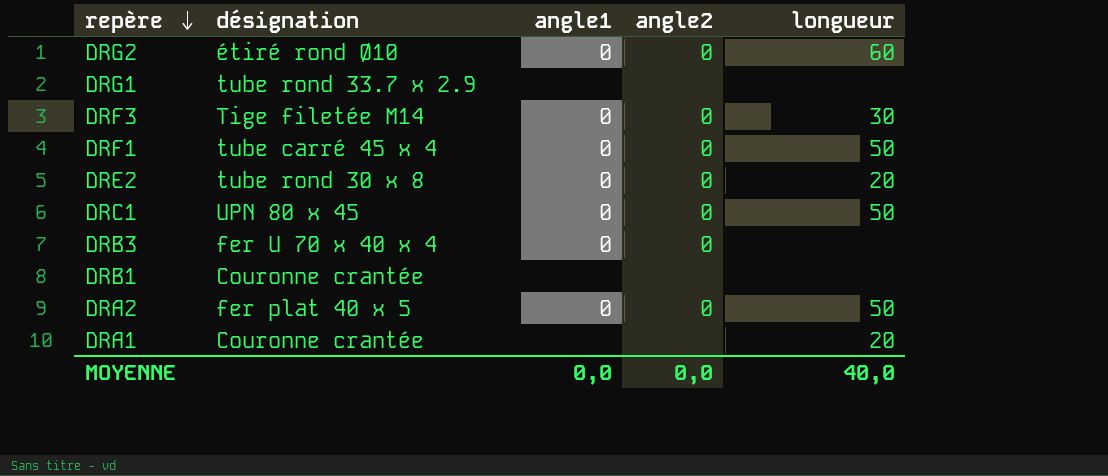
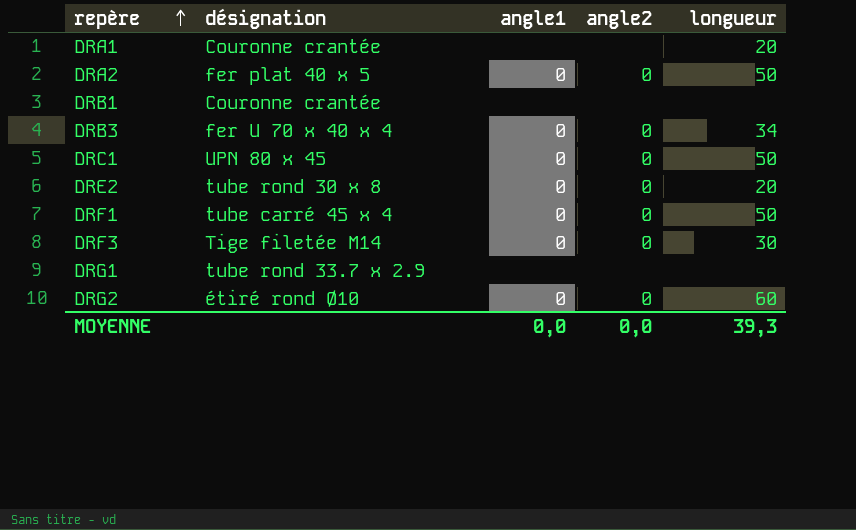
row order: repère descending -> repère ascending
DRB3 | longueur: none -> 34
MOYENNE | longueur: 40,0 -> 39,3

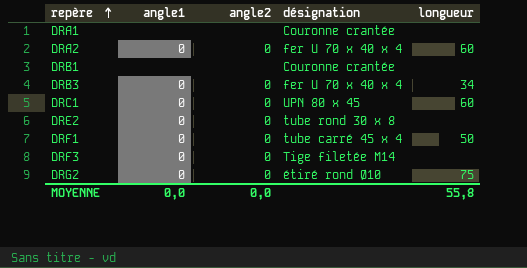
column désignation | position: 2 -> 4
row DRG1: tube rond 33.7 x 2.9 | none | none | none -> none
DRA1 | longueur: 20 -> none
DRA2 | désignation: fer plat 40 x 5 -> fer U 70 x 40 x 4
DRA2 | longueur: 50 -> 60
DRC1 | longueur: 50 -> 60
DRE2 | longueur: 20 -> none
DRF3 | longueur: 30 -> none
DRG2 | longueur: 60 -> 75
MOYENNE | longueur: 39,3 -> 55,8

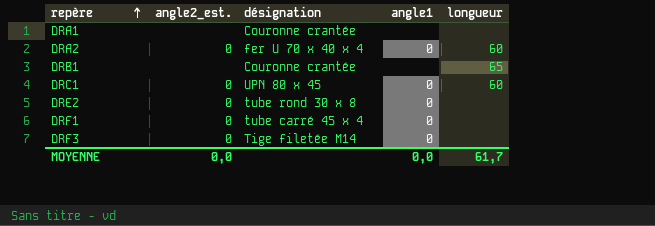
column name: angle2 -> angle2_est.
column angle1 | position: 2 -> 4
row DRB3: 0 | 0 | fer U 70 x 40 x 4 | 34 -> none
row DRG2: 0 | 0 | étiré rond Ø10 | 75 -> none
DRB1 | longueur: none -> 65
DRF1 | longueur: 50 -> none
MOYENNE | longueur: 55,8 -> 61,7

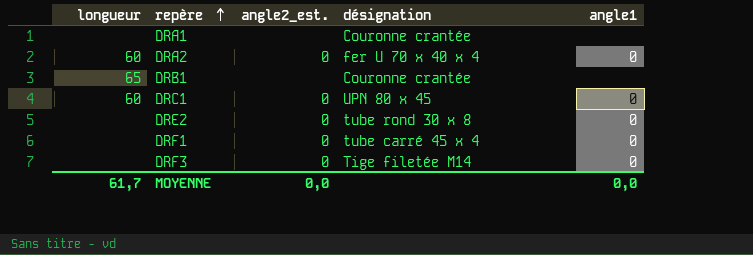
column longueur | position: 5 -> 1

